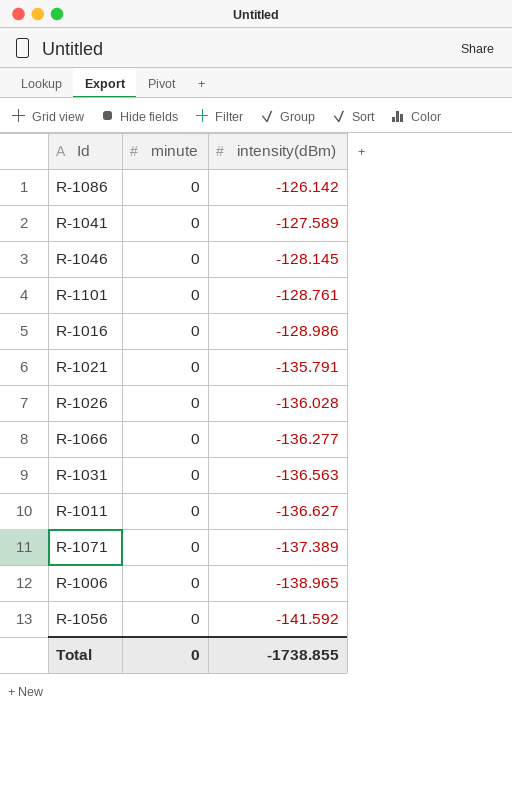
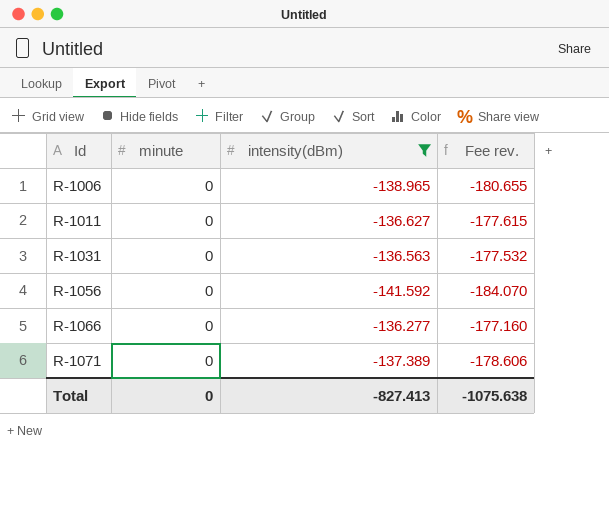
filter: none -> intensity(dBm) <= -136.277
row order: intensity(dBm) descending -> Id ascending
column Fee rev. | formula: none -> [intensity(dBm)] * 1.3
Total | intensity(dBm): -1738.855 -> -827.413

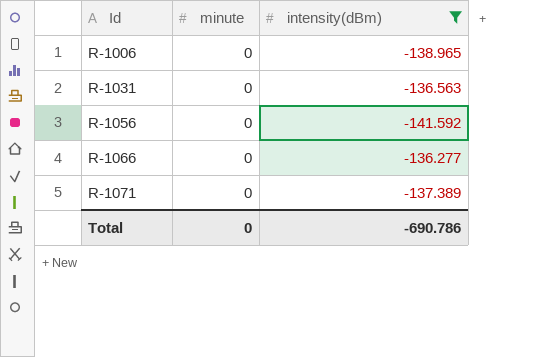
column Fee rev. | formula: [intensity(dBm)] * 1.3 -> none
row R-1011: 0 | -136.627 | -177.615 -> none
Total | intensity(dBm): -827.413 -> -690.786

